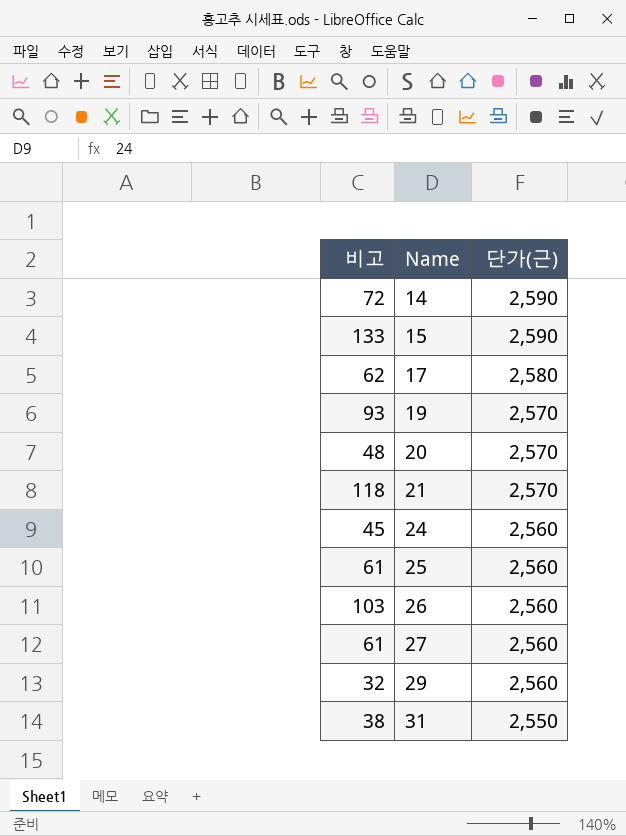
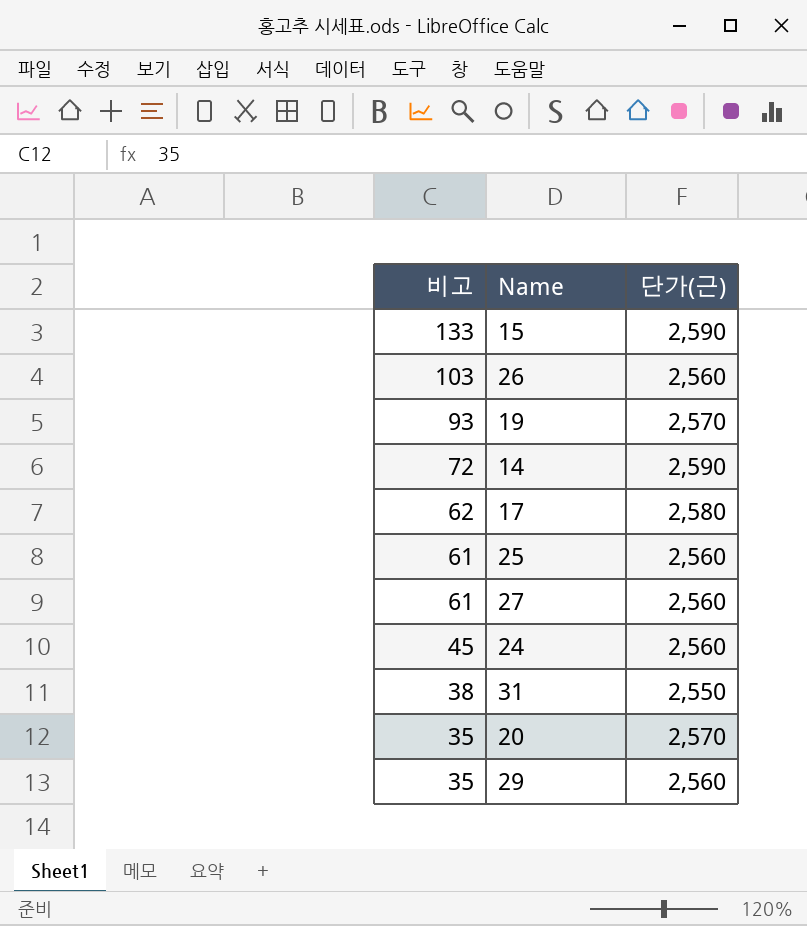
row order: Name ascending -> 비고 descending
row 21: 118 | 2,570 -> none
20 | 비고: 48 -> 35
29 | 비고: 32 -> 35

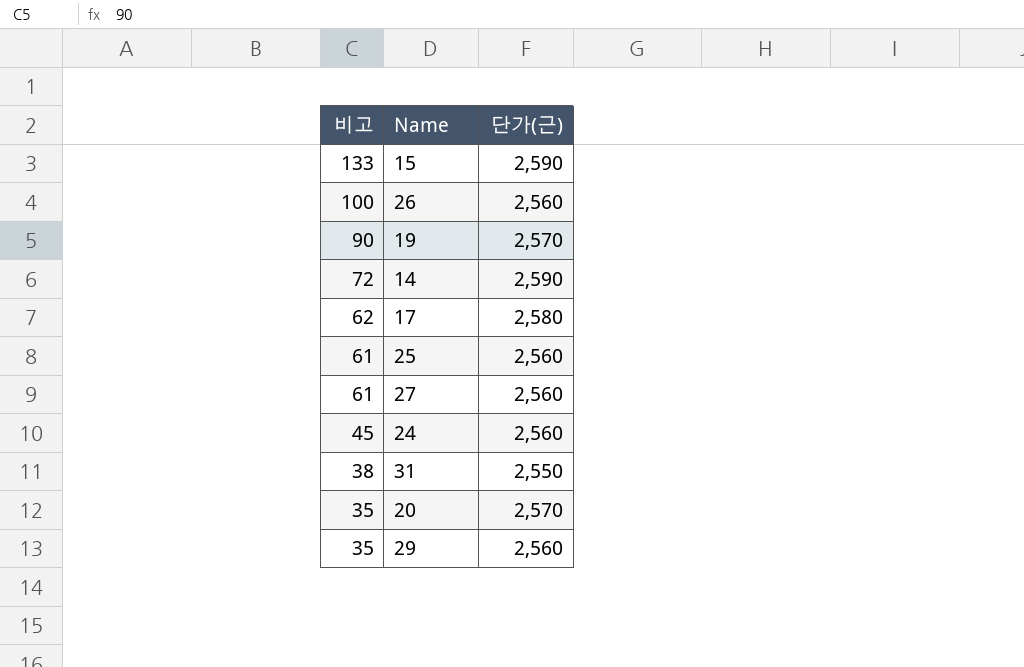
26 | 비고: 103 -> 100
19 | 비고: 93 -> 90

